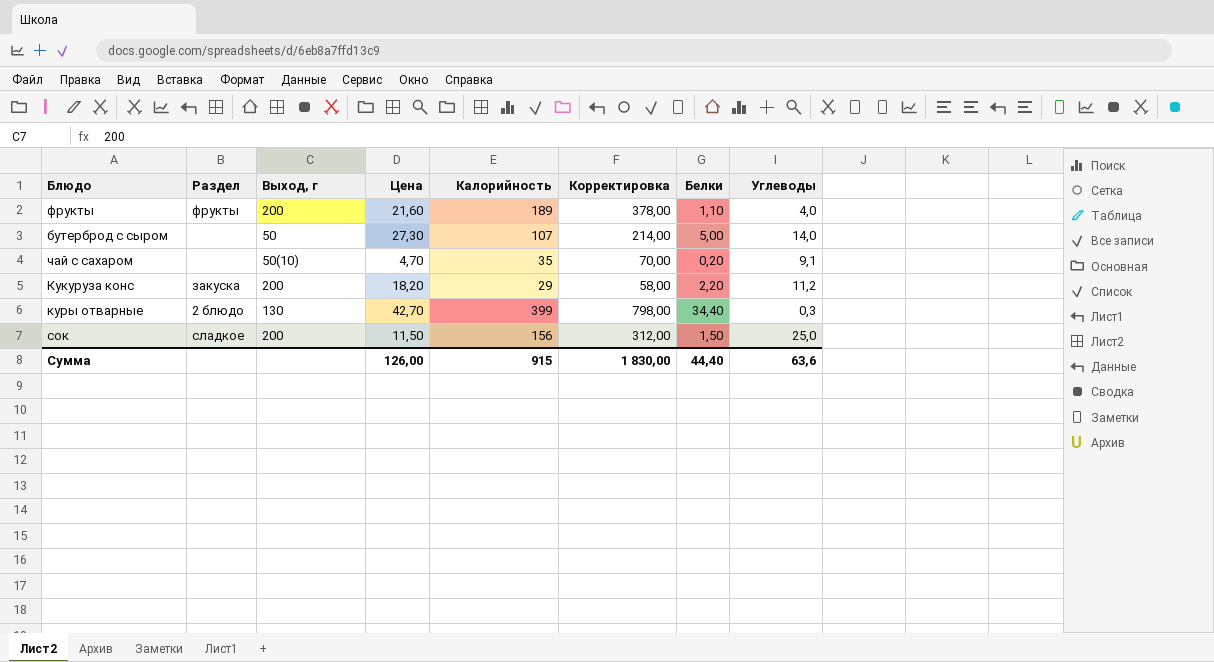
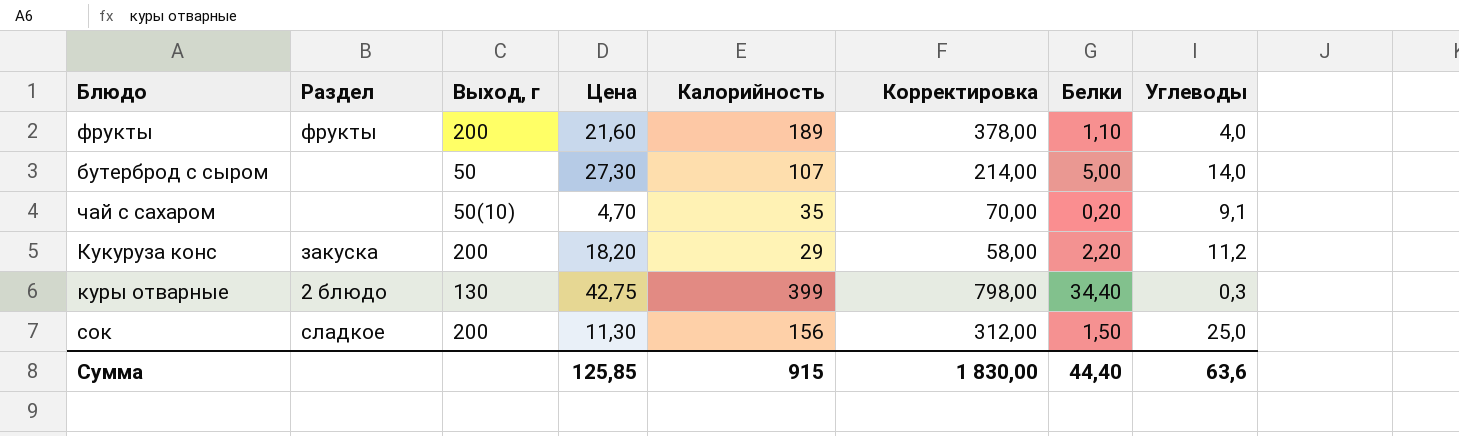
куры отварные | Цена: 42,70 -> 42,75
сок | Цена: 11,50 -> 11,30
Сумма | Цена: 126,00 -> 125,85

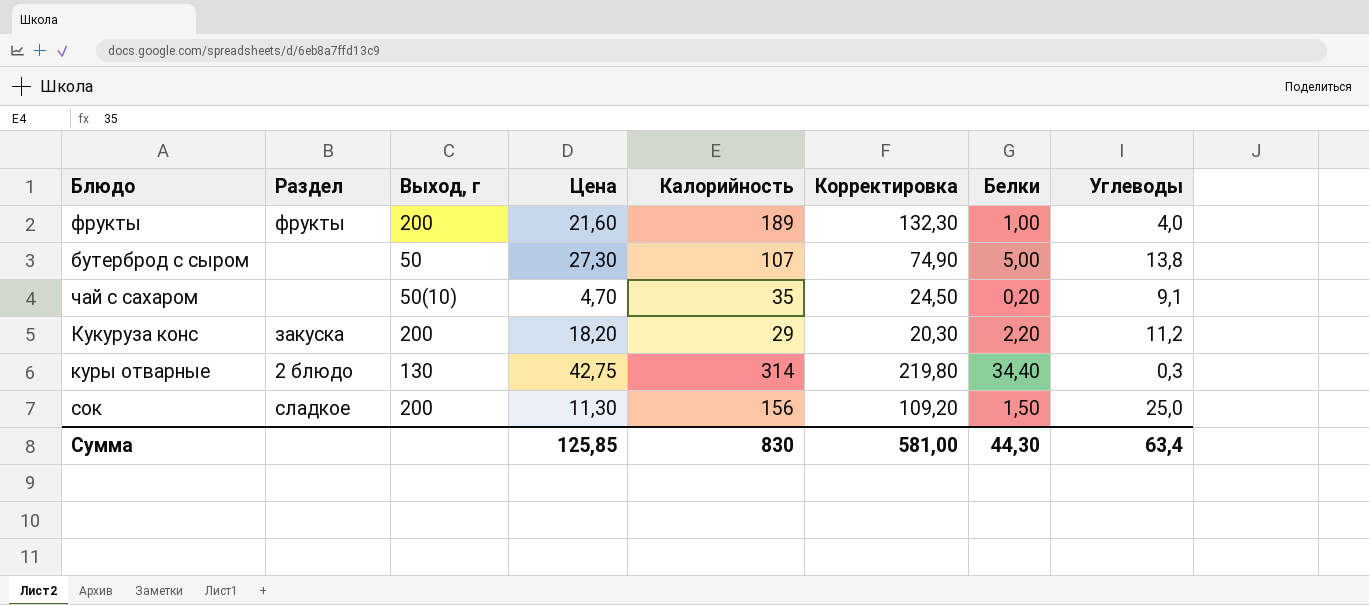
column Корректировка | formula: [Калорийность] * 2 -> [Калорийность] * 0,7
фрукты | Белки: 1,10 -> 1,00
бутерброд с сыром | Углеводы: 14,0 -> 13,8
куры отварные | Калорийность: 399 -> 314
Сумма | Калорийность: 915 -> 830
Сумма | Корректировка: 1 830,00 -> 581,00
Сумма | Белки: 44,40 -> 44,30
Сумма | Углеводы: 63,6 -> 63,4

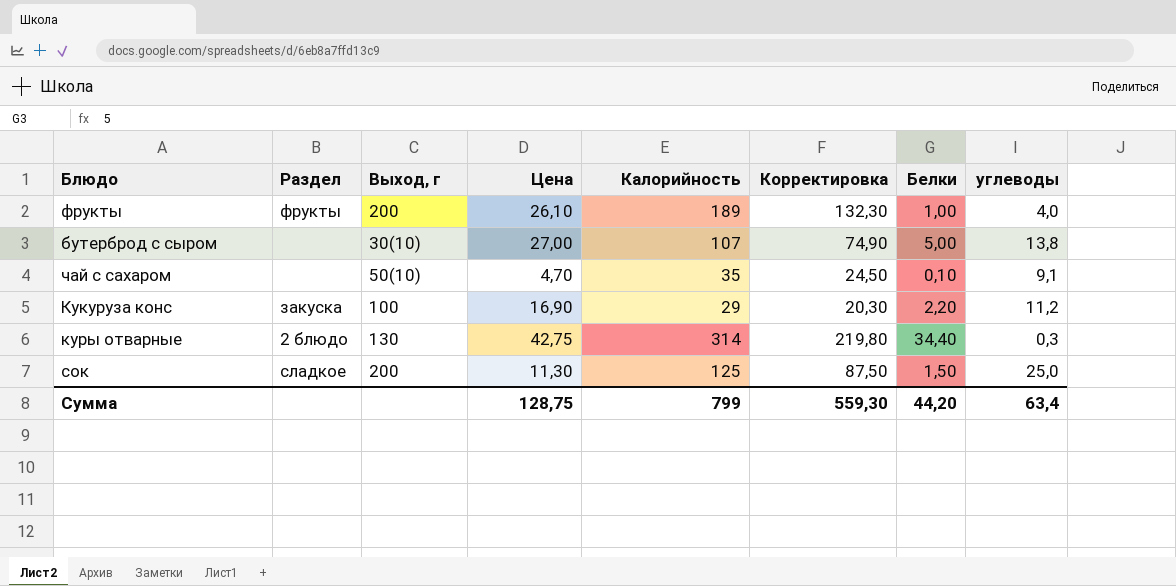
column name: Углеводы -> углеводы
фрукты | Цена: 21,60 -> 26,10
бутерброд с сыром | Выход, г: 50 -> 30(10)
бутерброд с сыром | Цена: 27,30 -> 27,00
чай с сахаром | Белки: 0,20 -> 0,10
Кукуруза конс | Выход, г: 200 -> 100
Кукуруза конс | Цена: 18,20 -> 16,90
сок | Калорийность: 156 -> 125
сок | Корректировка: 109,20 -> 87,50
Сумма | Цена: 125,85 -> 128,75
Сумма | Калорийность: 830 -> 799
Сумма | Корректировка: 581,00 -> 559,30
Сумма | Белки: 44,30 -> 44,20

